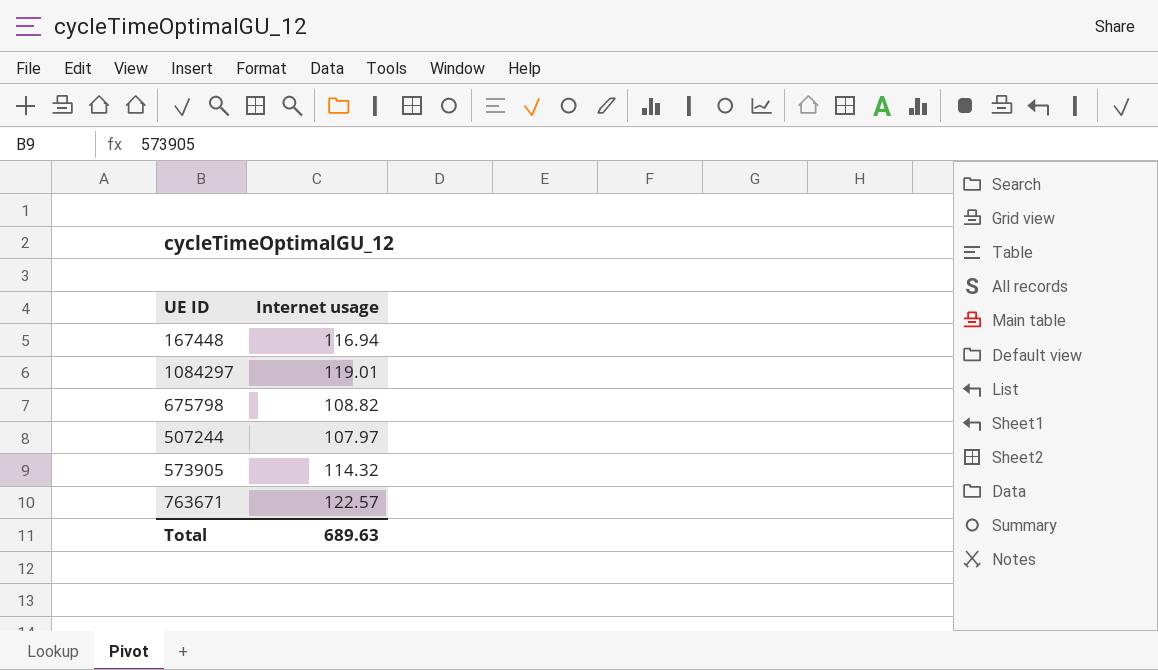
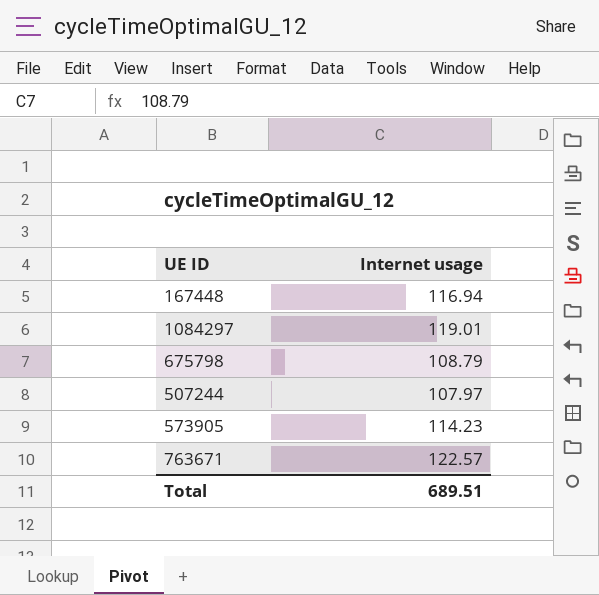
675798 | Internet usage: 108.82 -> 108.79
573905 | Internet usage: 114.32 -> 114.23
Total | Internet usage: 689.63 -> 689.51

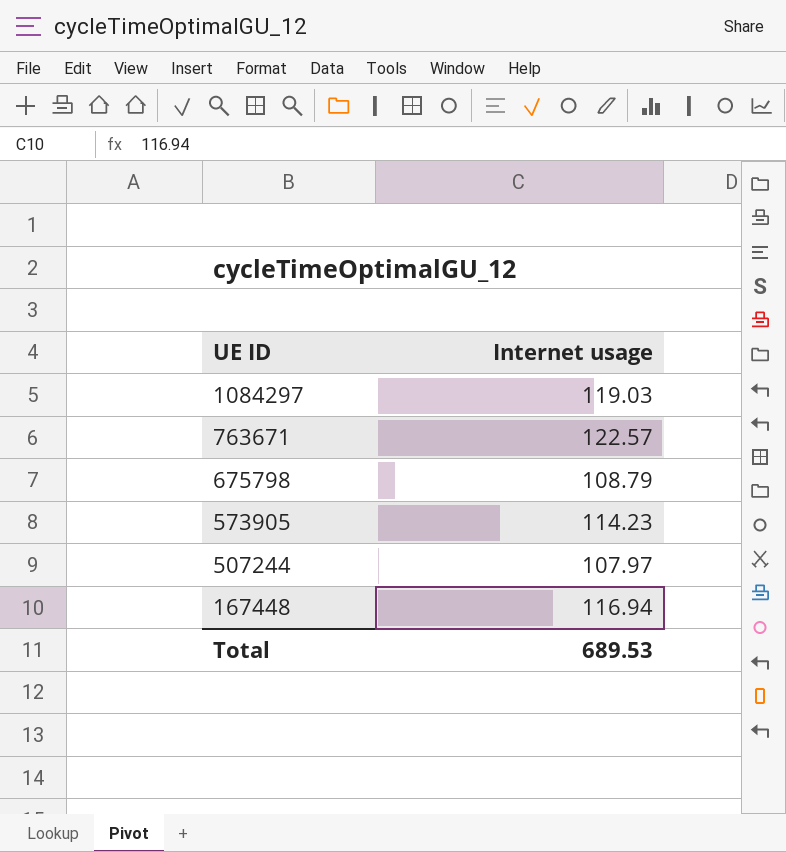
row order: none -> UE ID descending
1084297 | Internet usage: 119.01 -> 119.03
Total | Internet usage: 689.51 -> 689.53

